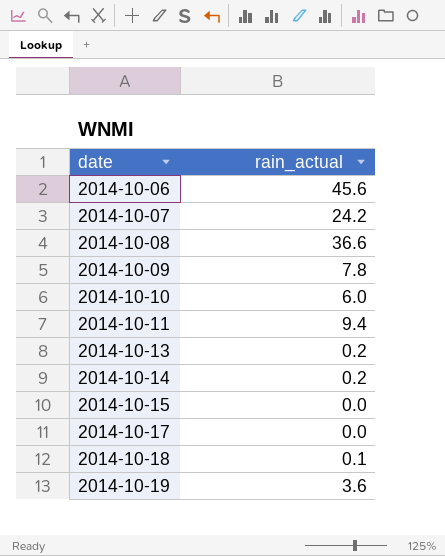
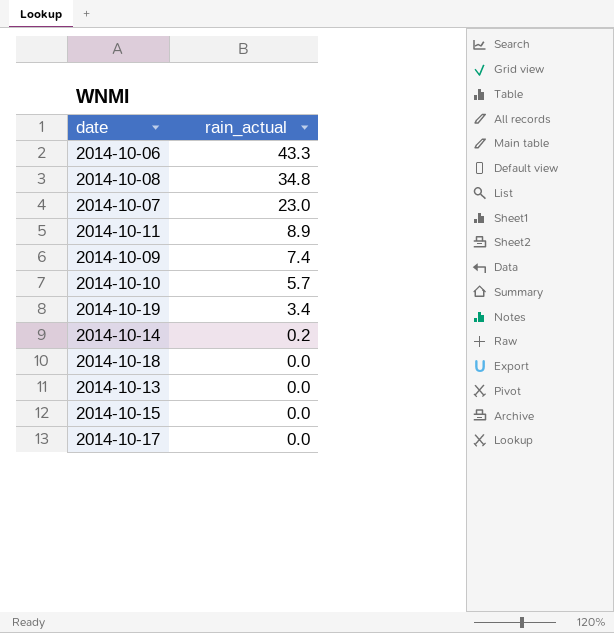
row order: date ascending -> rain_actual descending
2014-10-06 | rain_actual: 45.6 -> 43.3
2014-10-08 | rain_actual: 36.6 -> 34.8
2014-10-07 | rain_actual: 24.2 -> 23.0
2014-10-11 | rain_actual: 9.4 -> 8.9
2014-10-09 | rain_actual: 7.8 -> 7.4
2014-10-10 | rain_actual: 6.0 -> 5.7
2014-10-19 | rain_actual: 3.6 -> 3.4
2014-10-18 | rain_actual: 0.1 -> 0.0
2014-10-13 | rain_actual: 0.2 -> 0.0

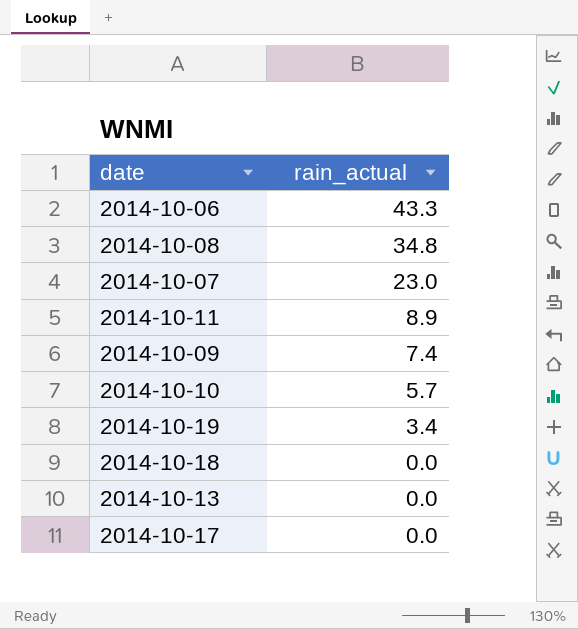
row 2014-10-14: 0.2 -> none
row 2014-10-15: 0.0 -> none

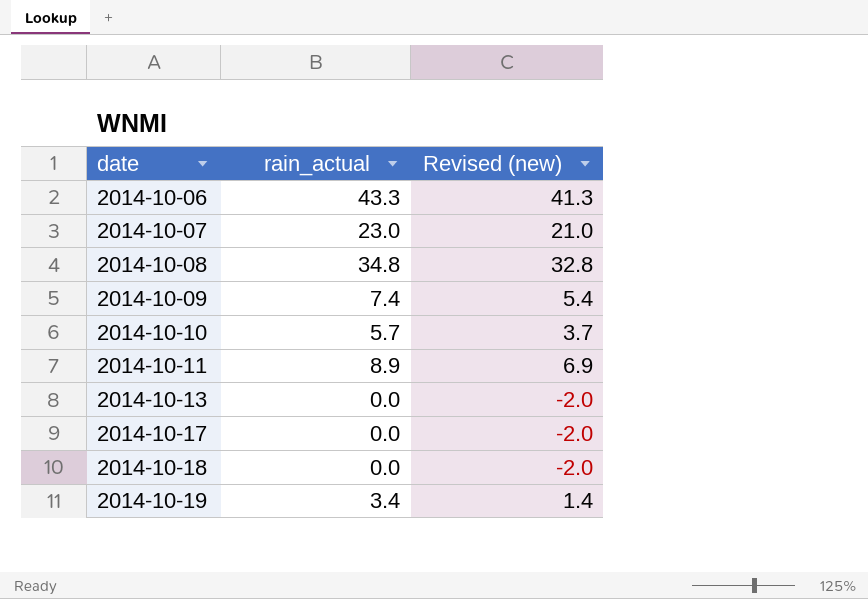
row order: rain_actual descending -> date ascending
column Revised (new) | formula: none -> [rain_actual] - 2

